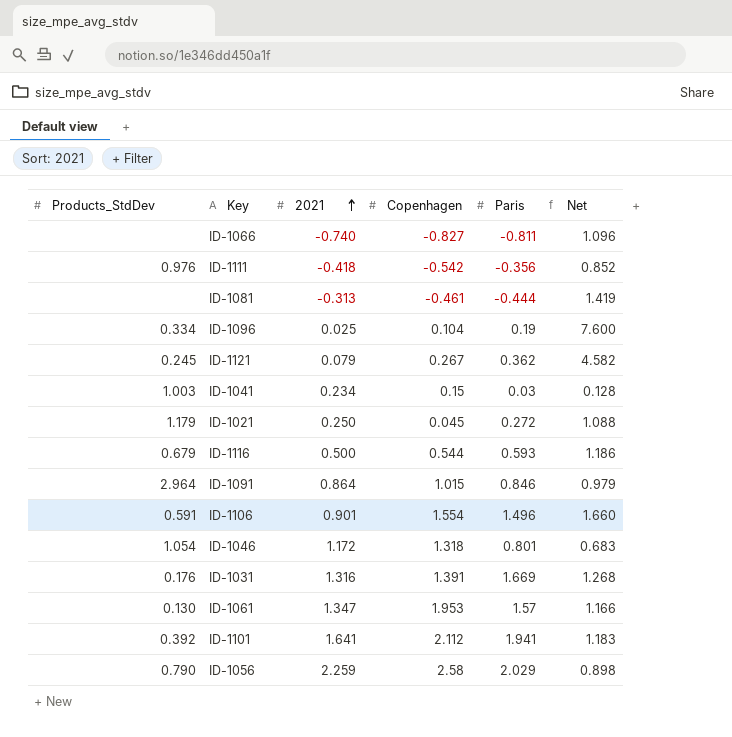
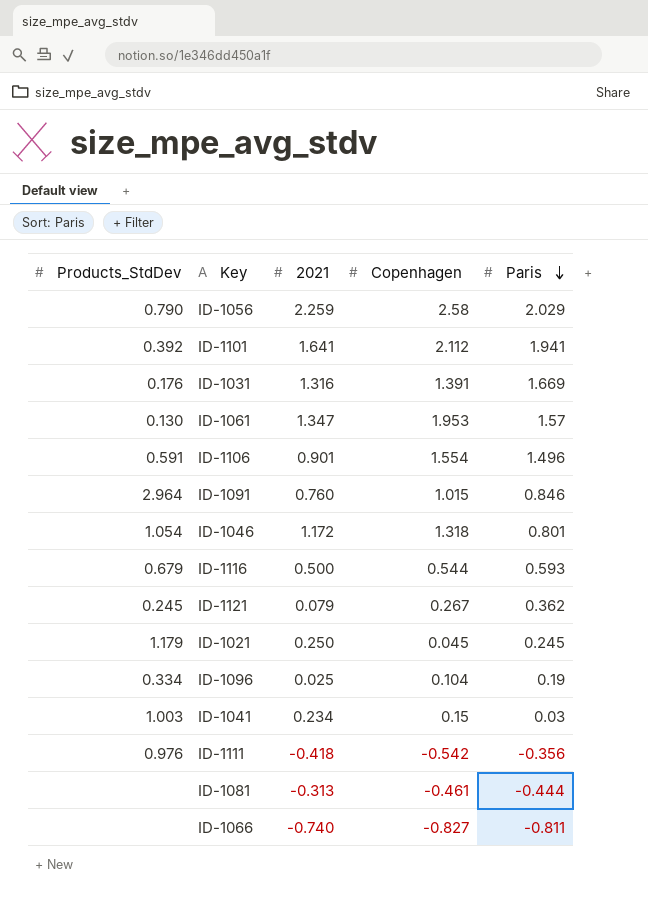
row order: 2021 ascending -> Paris descending
column Net | formula: [Paris] / [2021] -> none
ID-1091 | 2021: 0.864 -> 0.760
ID-1021 | Paris: 0.272 -> 0.245

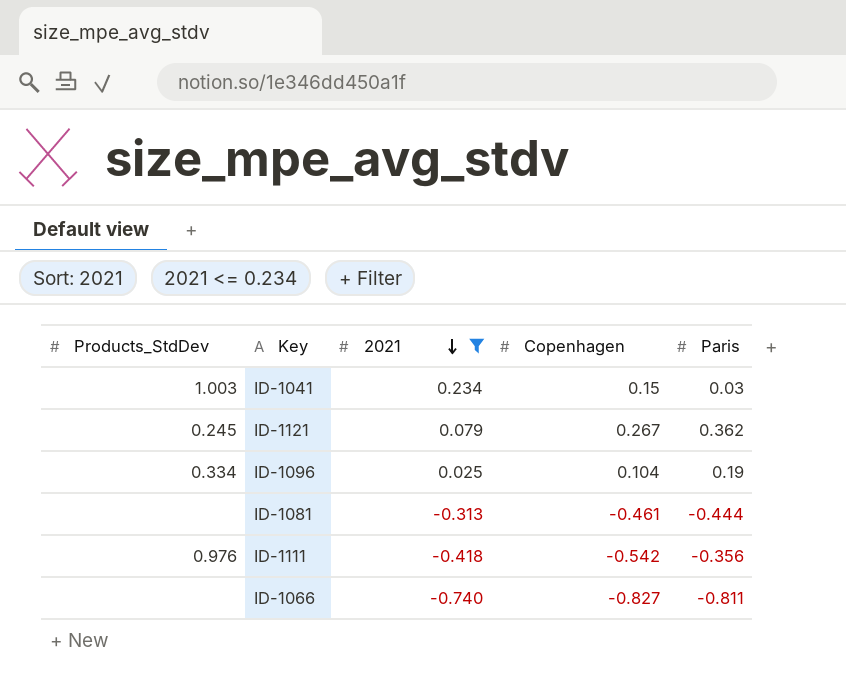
filter: none -> 2021 <= 0.234
row order: Paris descending -> 2021 descending

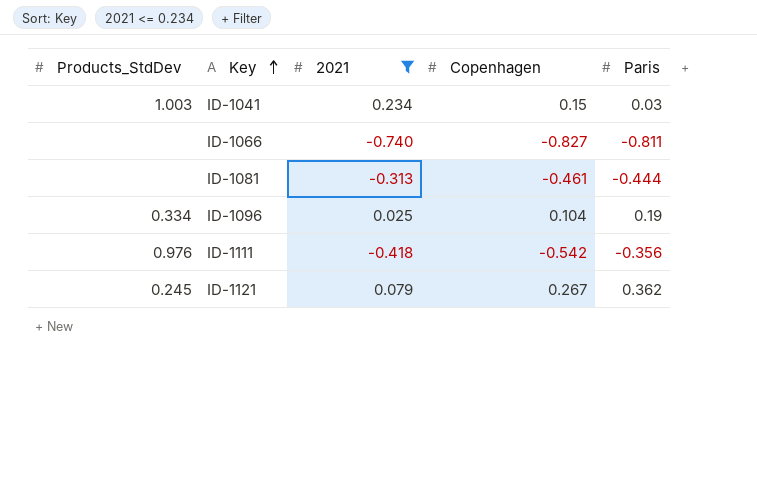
row order: 2021 descending -> Key ascending

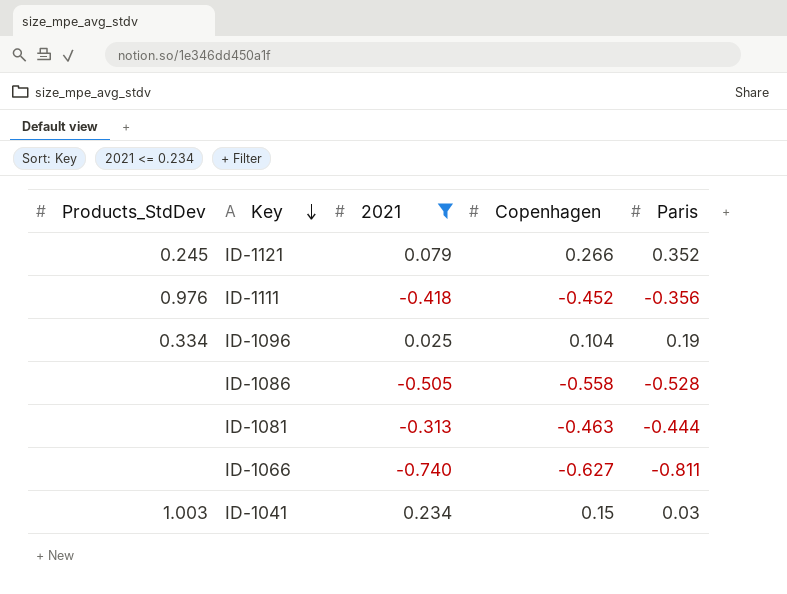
row order: Key ascending -> Key descending
ID-1121 | Copenhagen: 0.267 -> 0.266
ID-1121 | Paris: 0.362 -> 0.352
ID-1111 | Copenhagen: -0.542 -> -0.452
row ID-1086: none -> none | -0.505 | -0.558 | -0.528
ID-1081 | Copenhagen: -0.461 -> -0.463
ID-1066 | Copenhagen: -0.827 -> -0.627

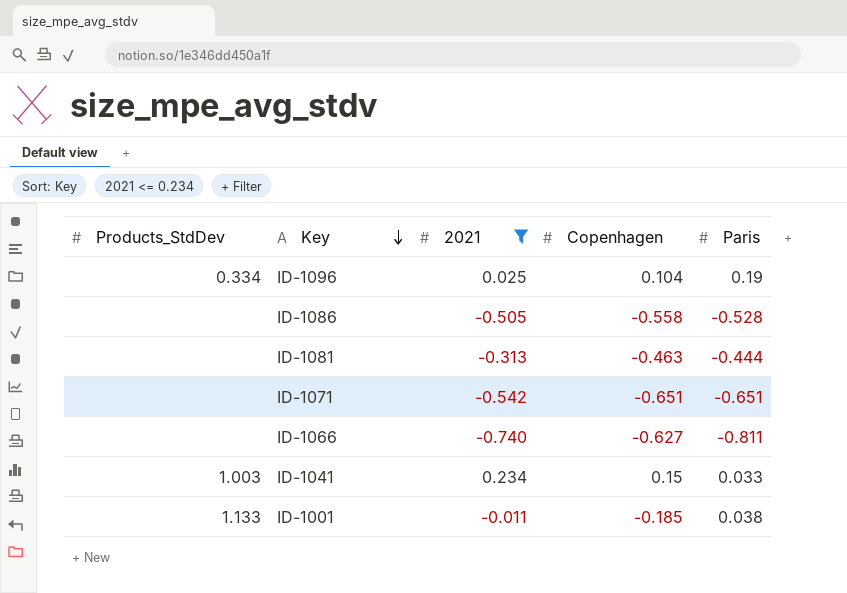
row ID-1121: 0.245 | 0.079 | 0.266 | 0.352 -> none
row ID-1111: 0.976 | -0.418 | -0.452 | -0.356 -> none
row ID-1071: none -> none | -0.542 | -0.651 | -0.651
ID-1041 | Paris: 0.03 -> 0.033
row ID-1001: none -> 1.133 | -0.011 | -0.185 | 0.038

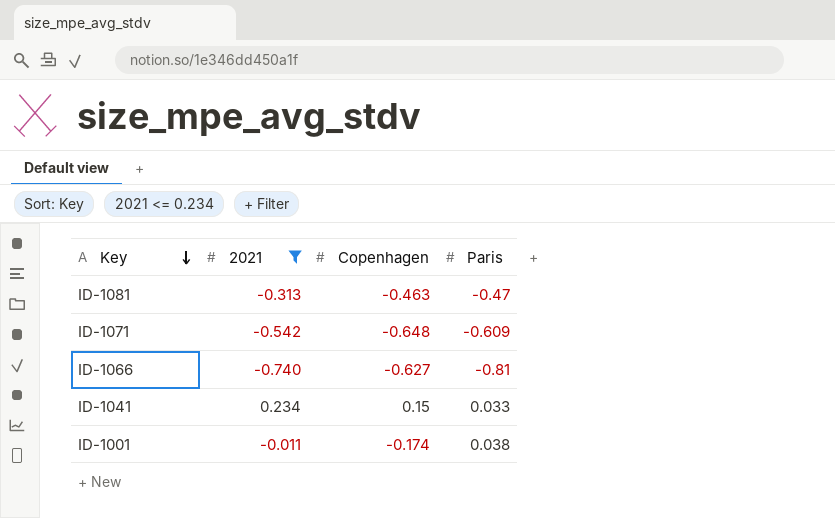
column Products_StdDev | position: 1 -> none
row ID-1096: 0.334 | 0.025 | 0.104 | 0.19 -> none
row ID-1086: none | -0.505 | -0.558 | -0.528 -> none
ID-1081 | Paris: -0.444 -> -0.47
ID-1071 | Copenhagen: -0.651 -> -0.648
ID-1071 | Paris: -0.651 -> -0.609
ID-1066 | Paris: -0.811 -> -0.81
ID-1001 | Copenhagen: -0.185 -> -0.174

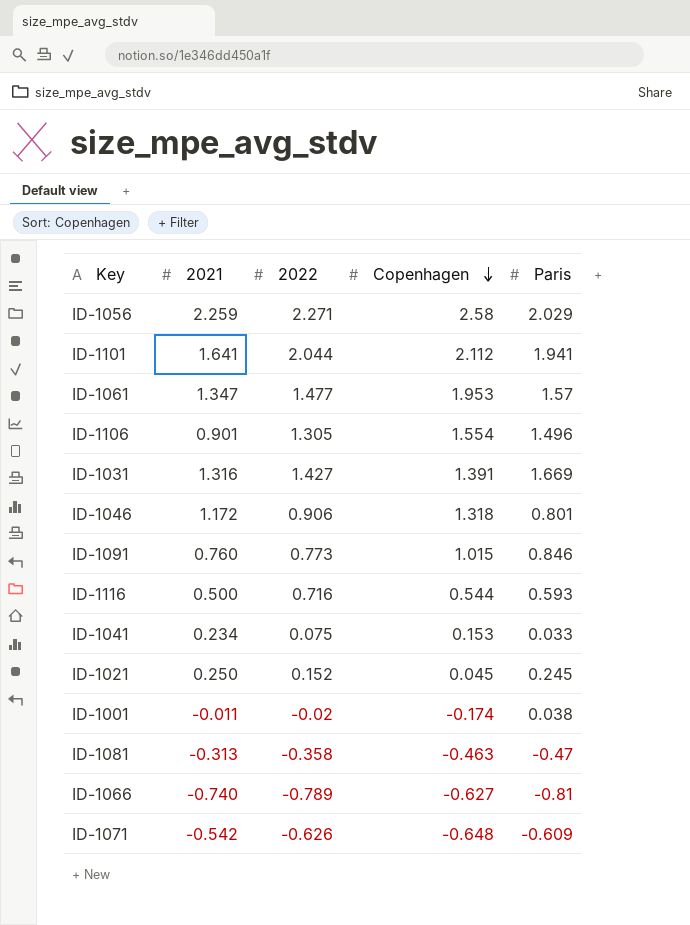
filter: 2021 <= 0.234 -> none
row order: Key descending -> Copenhagen descending
column 2022 | position: none -> 3
ID-1041 | Copenhagen: 0.15 -> 0.153

